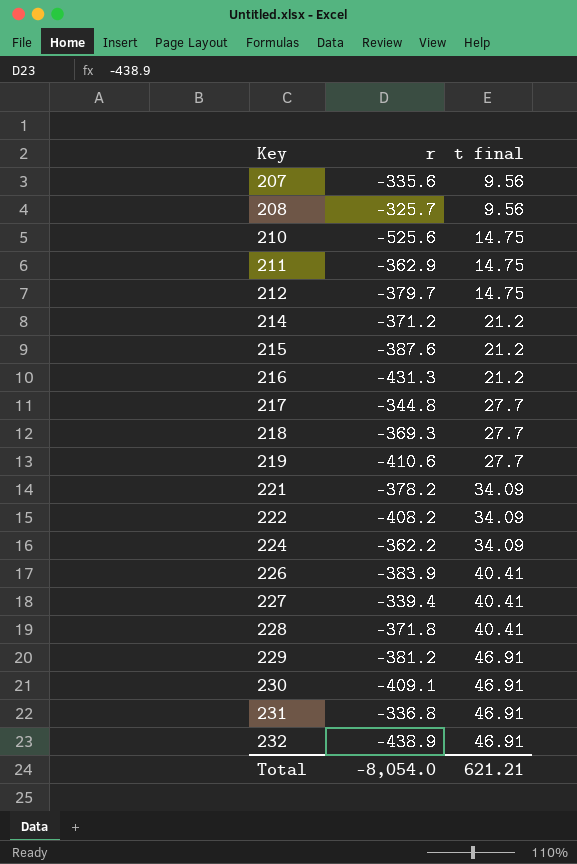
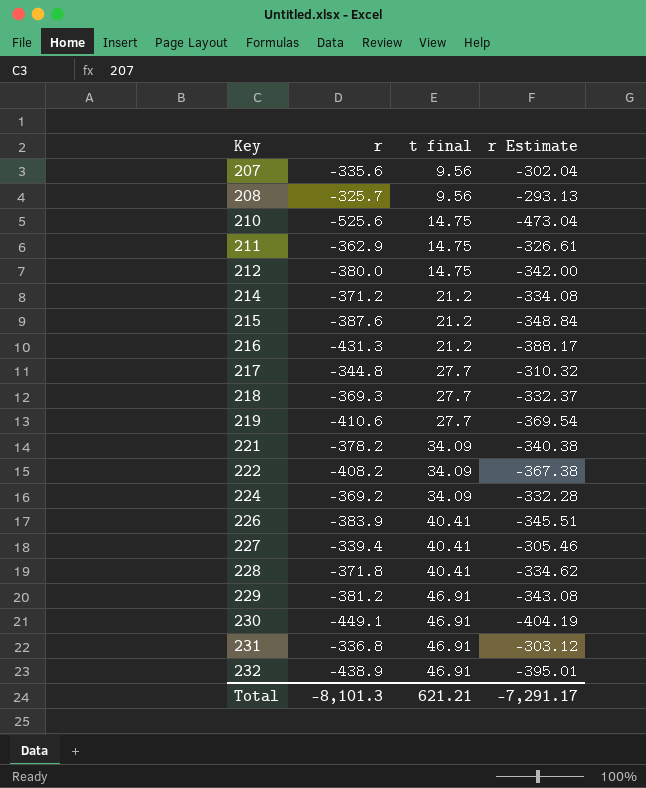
column r Estimate | formula: none -> [r] * 0.9
212 | r: -379.7 -> -380.0
224 | r: -362.2 -> -369.2
230 | r: -409.1 -> -449.1
Total | r: -8,054.0 -> -8,101.3

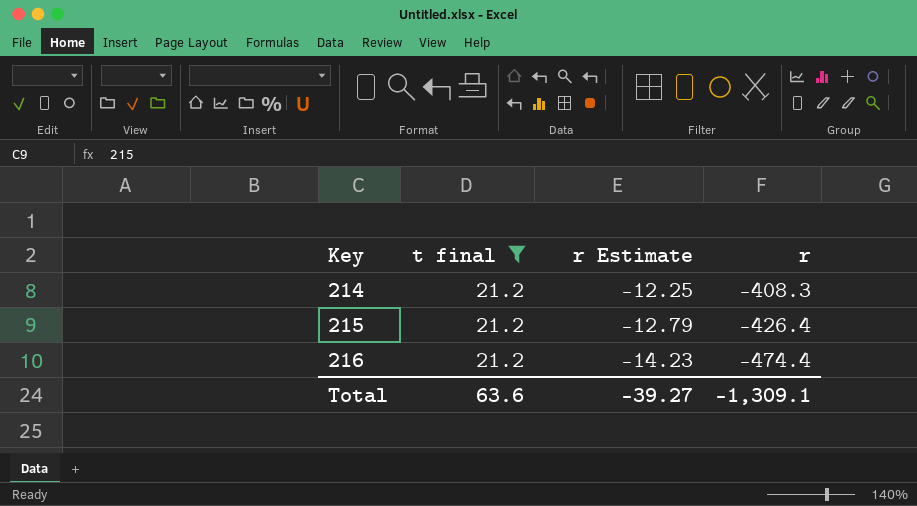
filter: none -> t final = 21.2
column r Estimate | formula: [r] * 0.9 -> [r] * 0.03
column r | position: 2 -> 4
214 | r: -371.2 -> -408.3
215 | r: -387.6 -> -426.4
216 | r: -431.3 -> -474.4
Total | t final: 621.21 -> 63.6
Total | r Estimate: -7,291.17 -> -39.27
Total | r: -8,101.3 -> -1,309.1

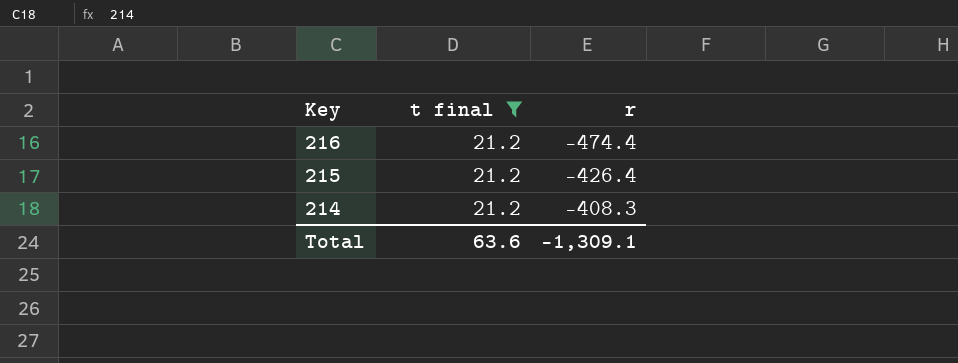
row order: Key ascending -> Key descending
column r Estimate | formula: [r] * 0.03 -> none

